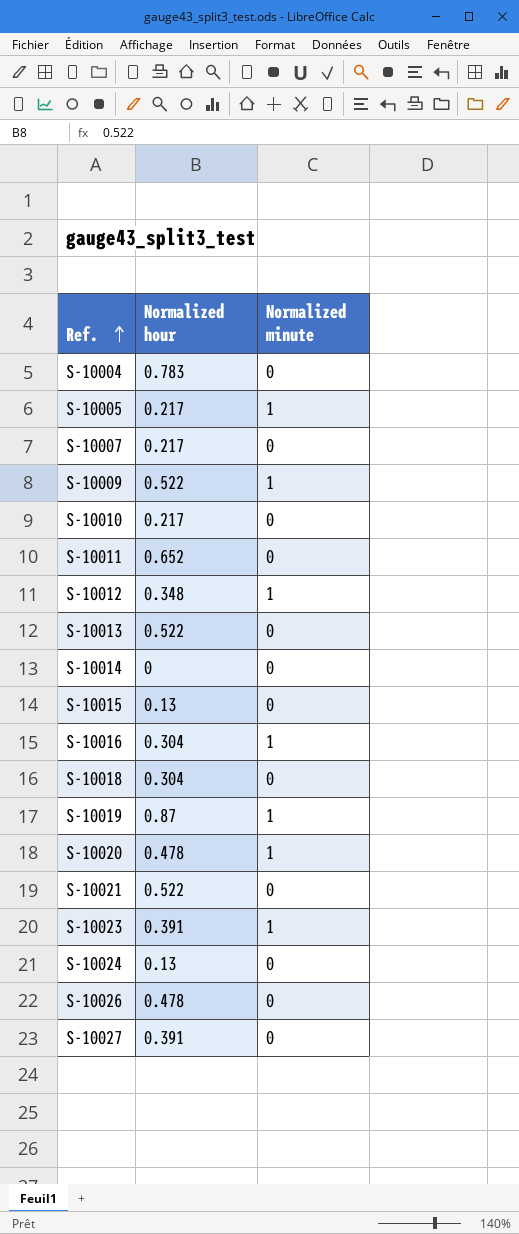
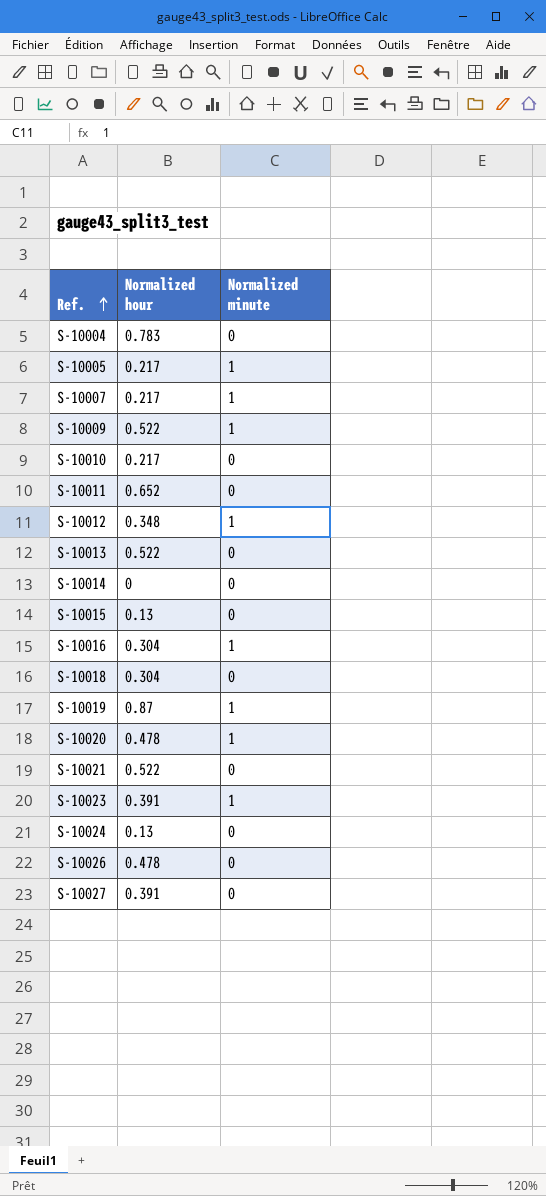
S-10007 | Normalized minute: 0 -> 1

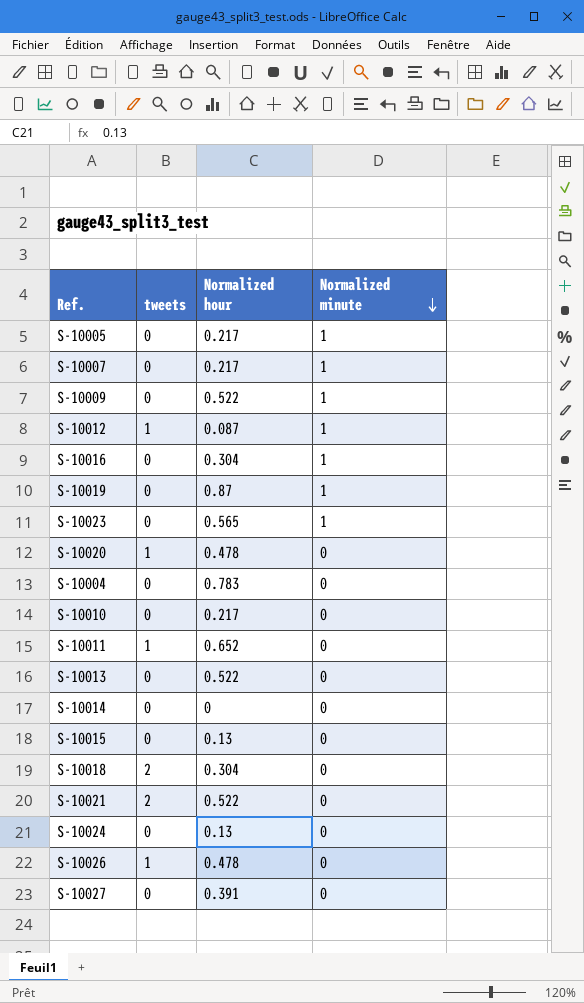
row order: Ref. ascending -> Normalized minute descending
column tweets | position: none -> 2
S-10012 | Normalized hour: 0.348 -> 0.087
S-10023 | Normalized hour: 0.391 -> 0.565
S-10020 | Normalized minute: 1 -> 0

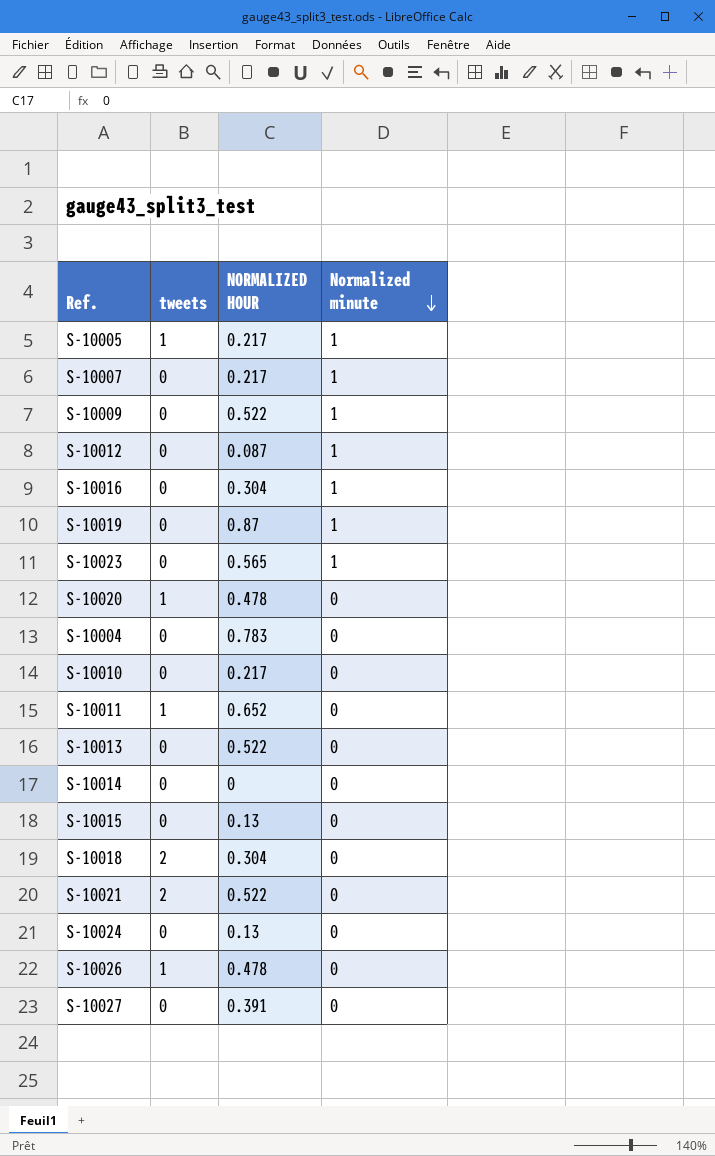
column name: Normalized hour -> NORMALIZED HOUR
S-10005 | tweets: 0 -> 1
S-10012 | tweets: 1 -> 0

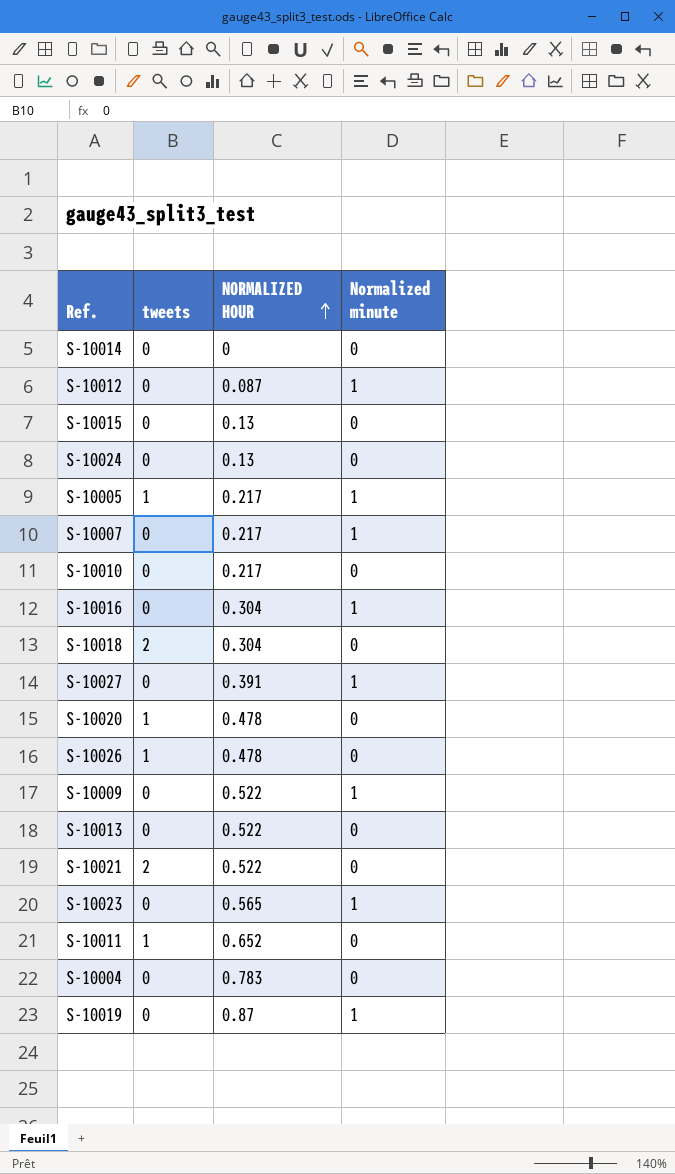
row order: Normalized minute descending -> NORMALIZED HOUR ascending
S-10027 | Normalized minute: 0 -> 1

